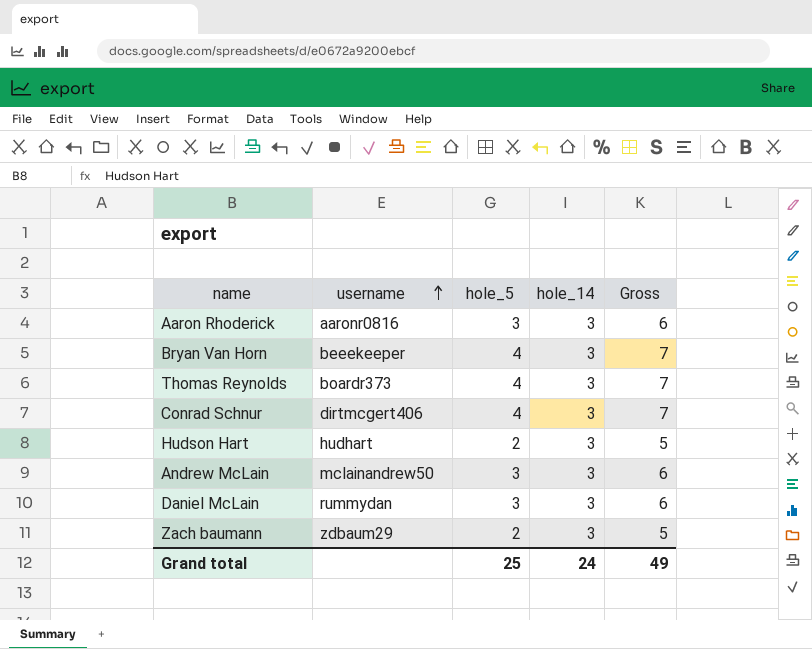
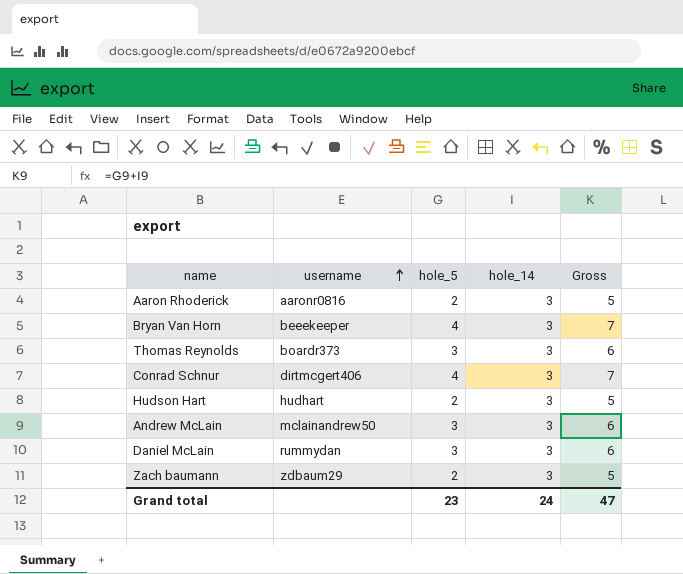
Aaron Rhoderick | hole_5: 3 -> 2
Aaron Rhoderick | Gross: 6 -> 5
Thomas Reynolds | hole_5: 4 -> 3
Thomas Reynolds | Gross: 7 -> 6
Grand total | hole_5: 25 -> 23
Grand total | Gross: 49 -> 47

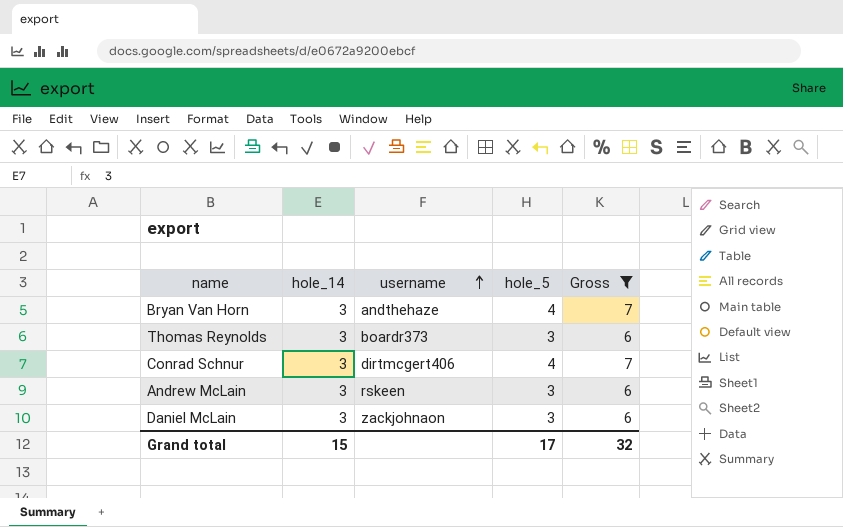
filter: none -> Gross != 5
column hole_14 | position: 4 -> 2
Bryan Van Horn | username: beeekeeper -> andthehaze
Andrew McLain | username: mclainandrew50 -> rskeen
Daniel McLain | username: rummydan -> zackjohnaon
Grand total | hole_14: 24 -> 15
Grand total | hole_5: 23 -> 17
Grand total | Gross: 47 -> 32

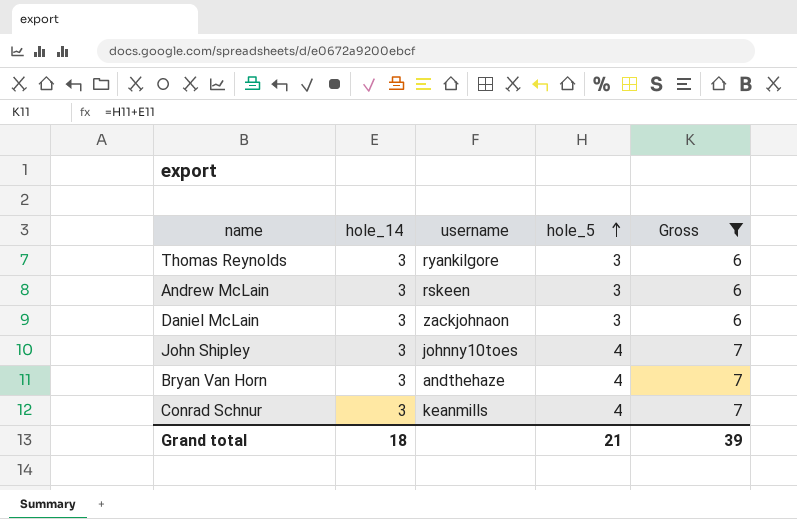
row order: username ascending -> hole_5 ascending
Thomas Reynolds | username: boardr373 -> ryankilgore
row John Shipley: none -> 3 | johnny10toes | 4 | 7
Conrad Schnur | username: dirtmcgert406 -> keanmills
Grand total | hole_14: 15 -> 18
Grand total | hole_5: 17 -> 21
Grand total | Gross: 32 -> 39

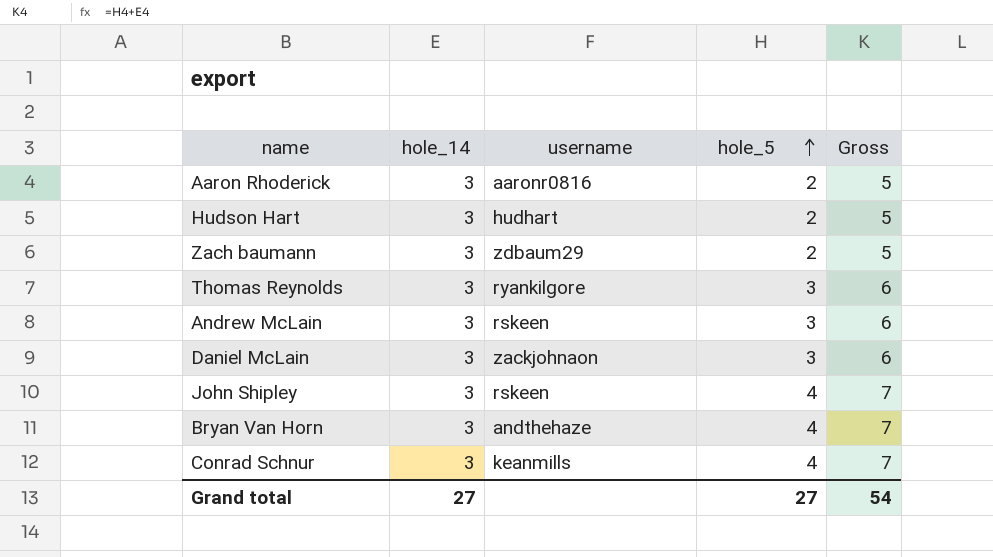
filter: Gross != 5 -> none
John Shipley | username: johnny10toes -> rskeen
Grand total | hole_14: 18 -> 27
Grand total | hole_5: 21 -> 27
Grand total | Gross: 39 -> 54

